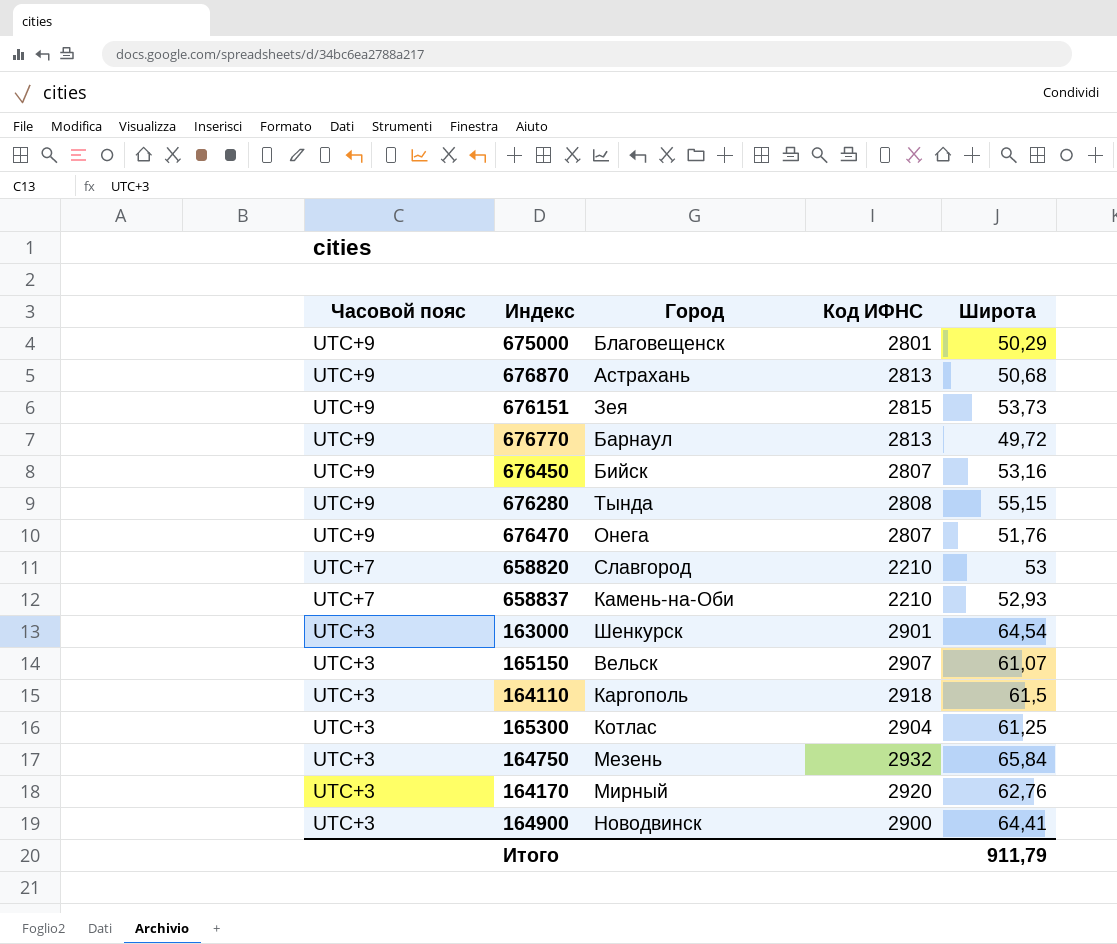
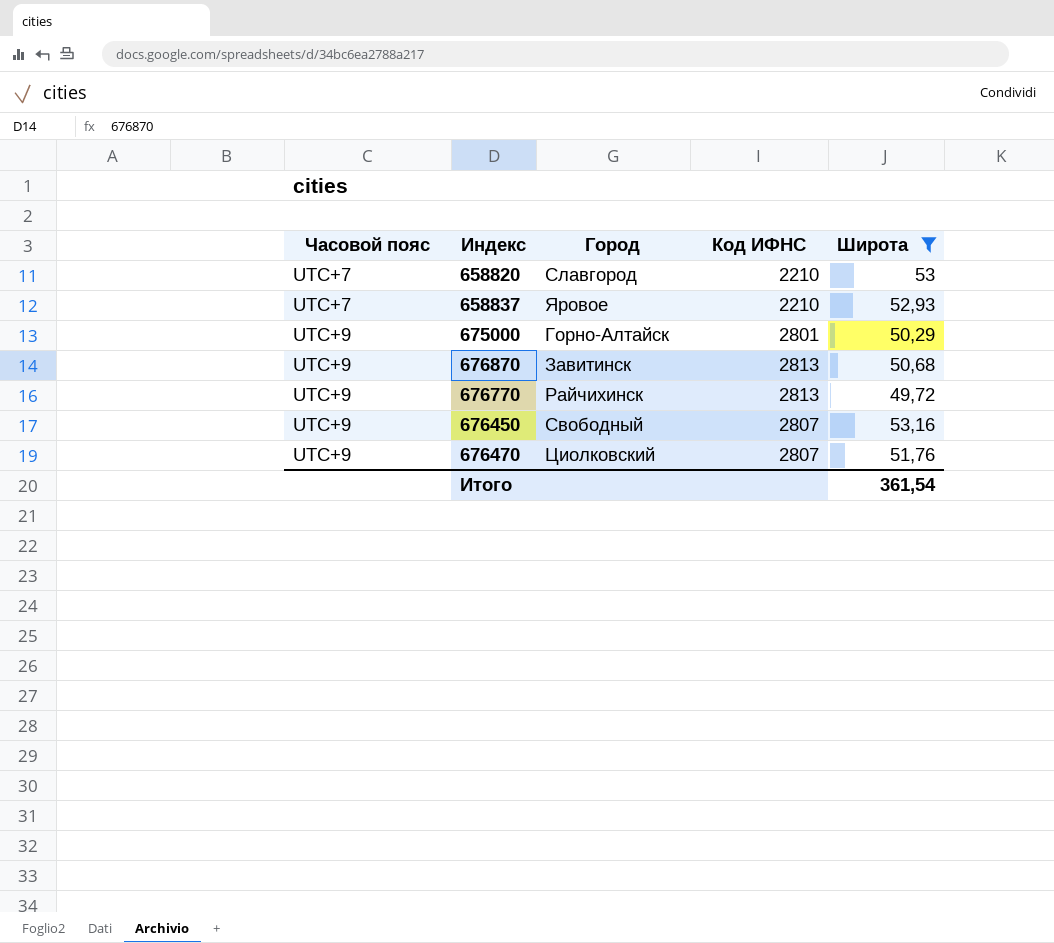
filter: none -> Широта <= 53,16
row order: Часовой пояс descending -> Часовой пояс ascending
658837 | Город: Камень-на-Оби -> Яровое
675000 | Город: Благовещенск -> Горно-Алтайск
676870 | Город: Астрахань -> Завитинск
676770 | Город: Барнаул -> Райчихинск
676450 | Город: Бийск -> Свободный
676470 | Город: Онега -> Циолковский
Итого | Широта: 911,79 -> 361,54

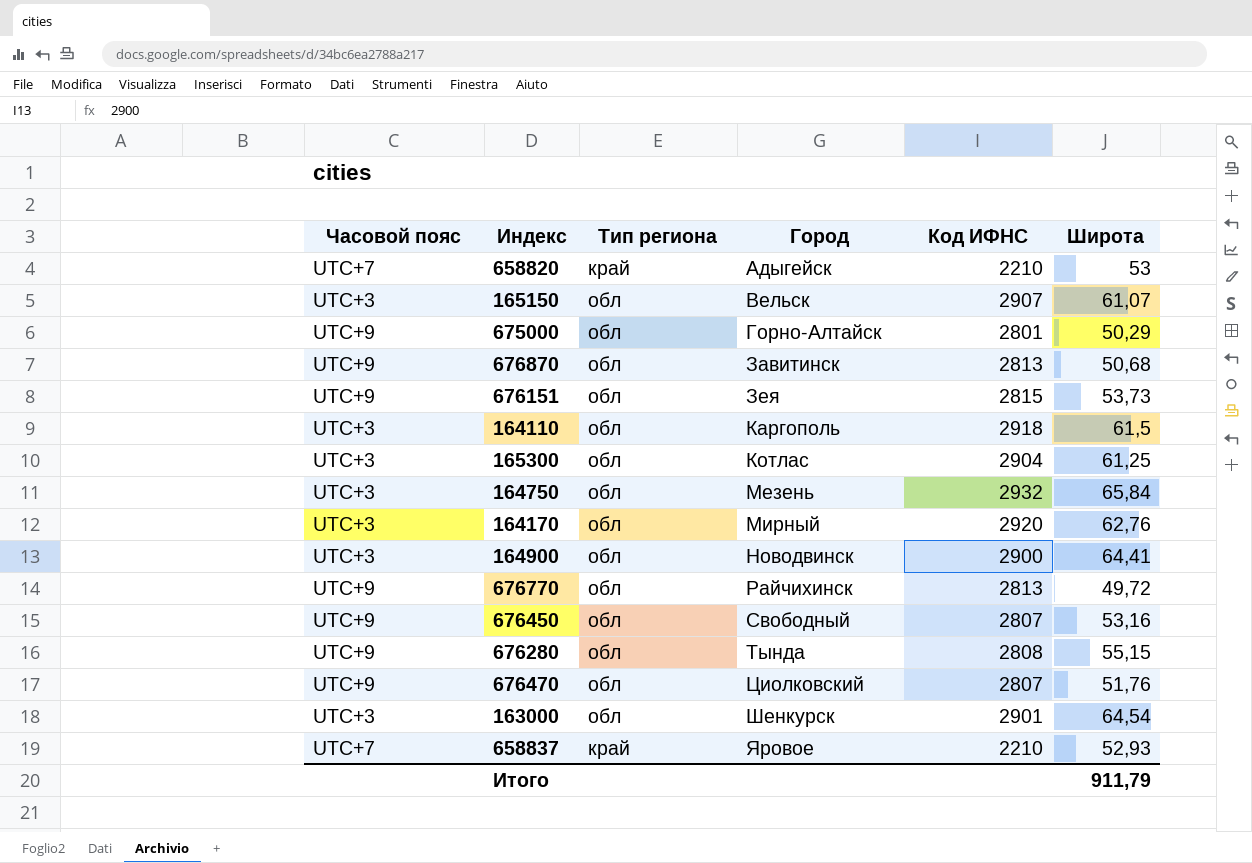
filter: Широта <= 53,16 -> none
row order: Часовой пояс ascending -> Город ascending
column Тип региона | position: none -> 3
658820 | Город: Славгород -> Адыгейск
Итого | Широта: 361,54 -> 911,79

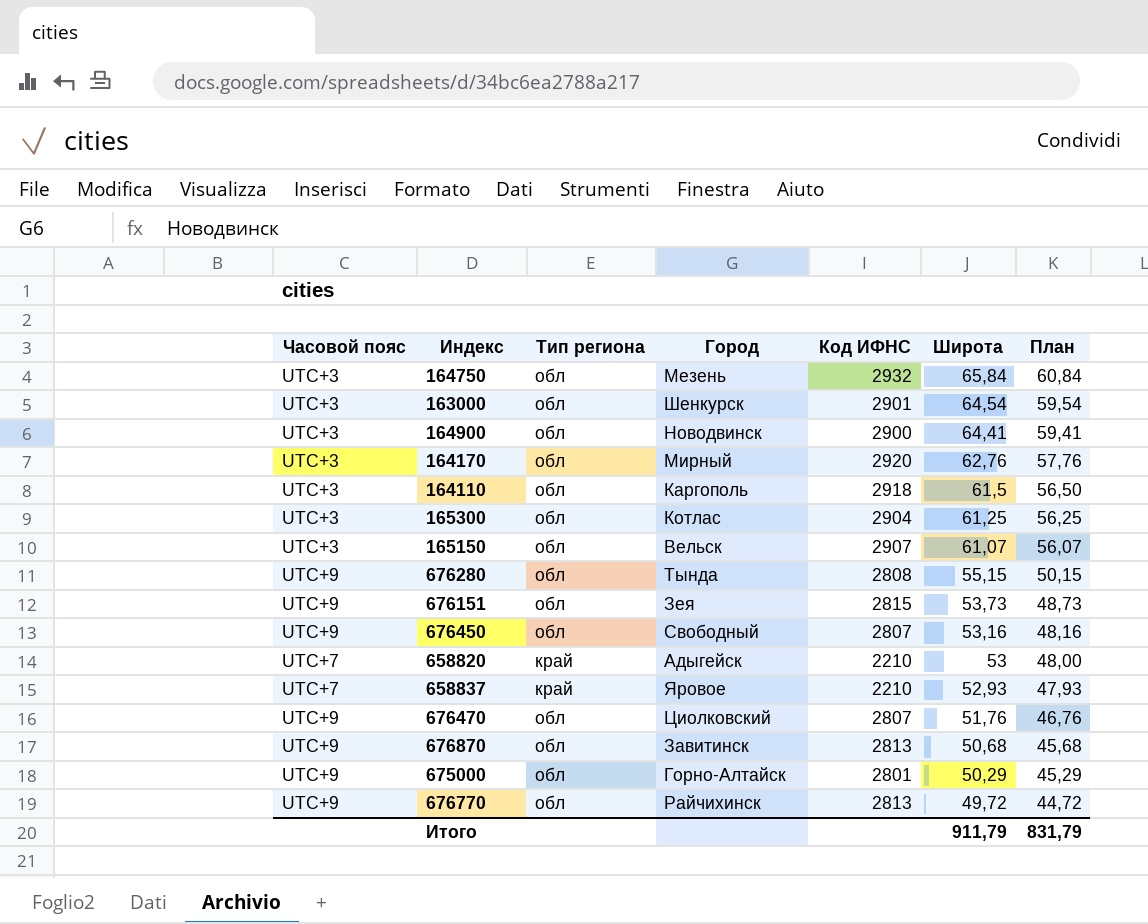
row order: Город ascending -> Широта descending
column План | formula: none -> [Широта] - 5

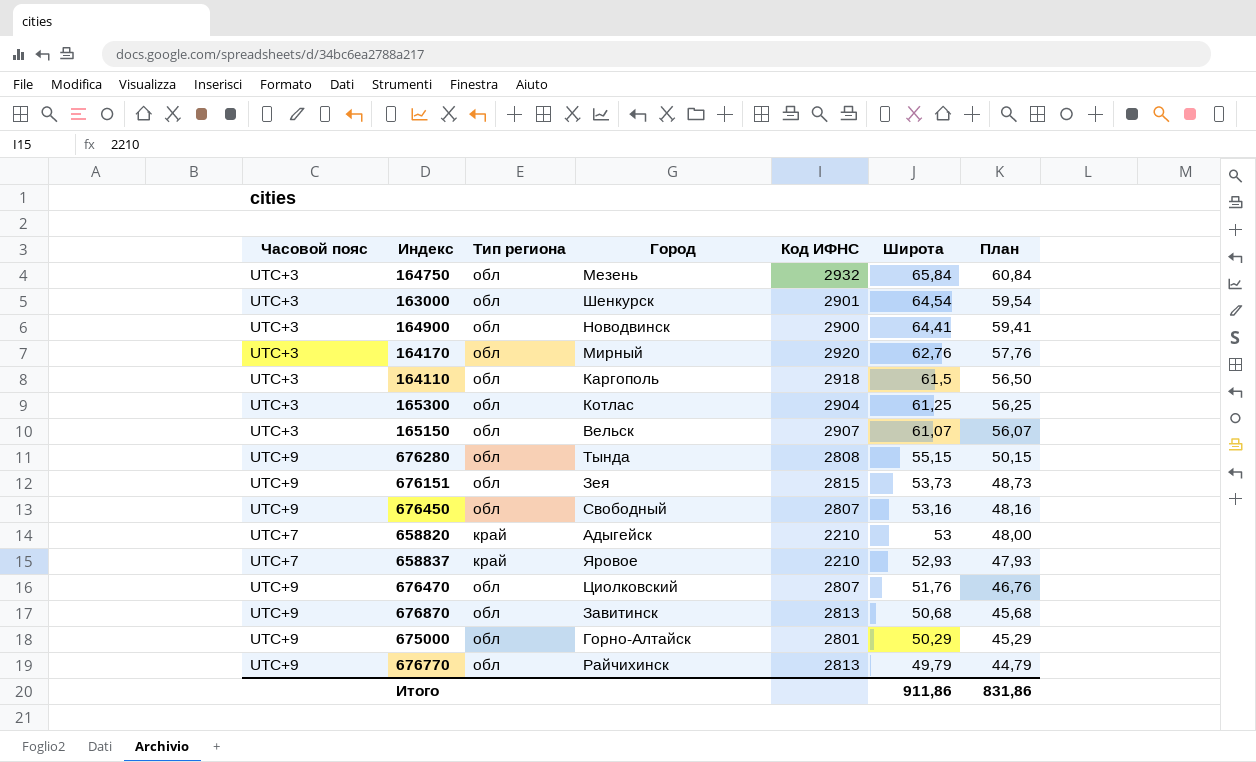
676770 | Широта: 49,72 -> 49,79
676770 | План: 44,72 -> 44,79
Итого | Широта: 911,79 -> 911,86
Итого | План: 831,79 -> 831,86

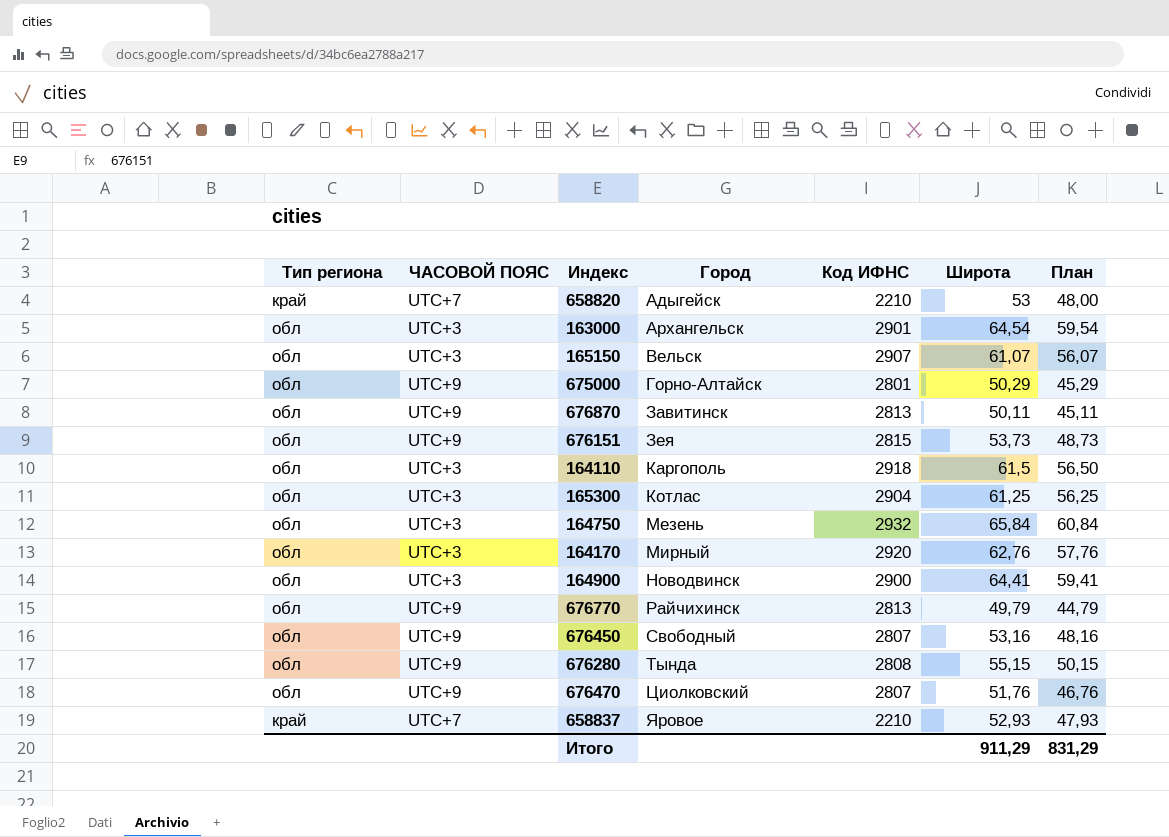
row order: Широта descending -> Город ascending
column Тип региона | position: 3 -> 1
column name: Часовой пояс -> ЧАСОВОЙ ПОЯС
163000 | Город: Шенкурск -> Архангельск
676870 | Широта: 50,68 -> 50,11
676870 | План: 45,68 -> 45,11
Итого | Широта: 911,86 -> 911,29
Итого | План: 831,86 -> 831,29

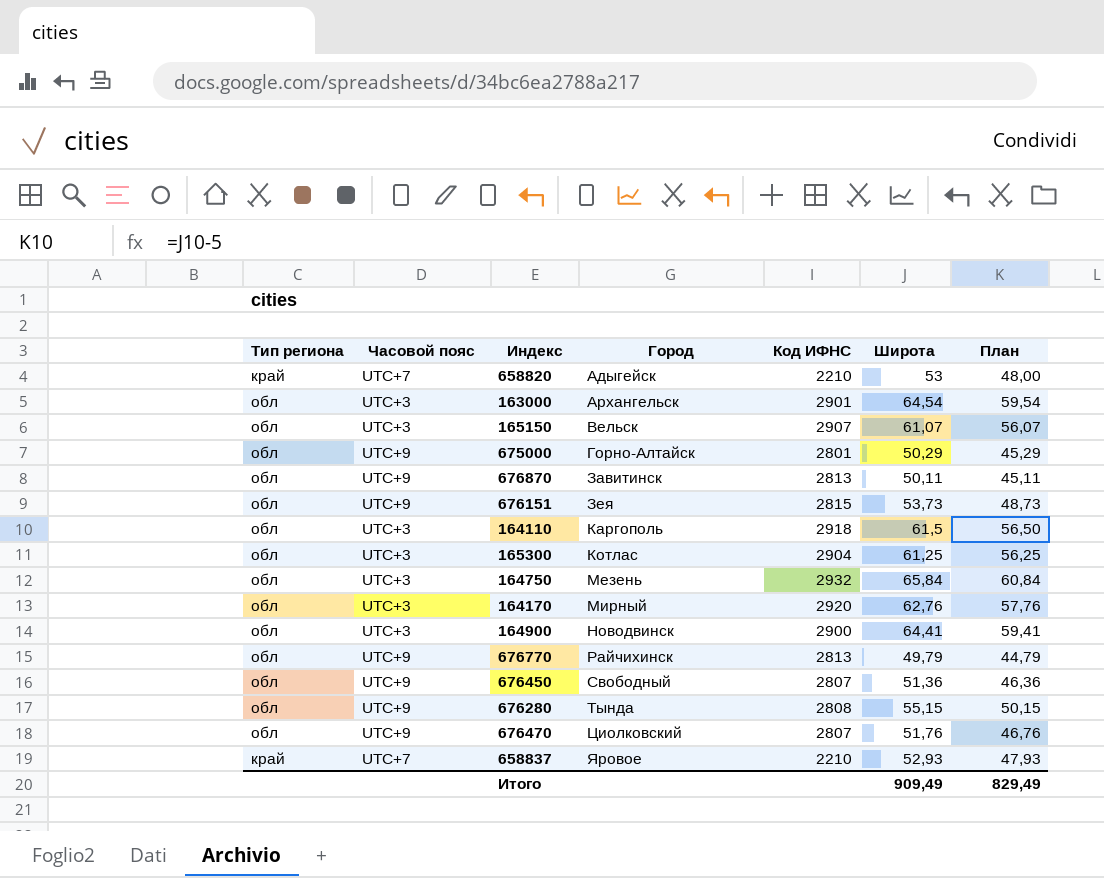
column name: ЧАСОВОЙ ПОЯС -> Часовой пояс
676450 | Широта: 53,16 -> 51,36
676450 | План: 48,16 -> 46,36
Итого | Широта: 911,29 -> 909,49
Итого | План: 831,29 -> 829,49

